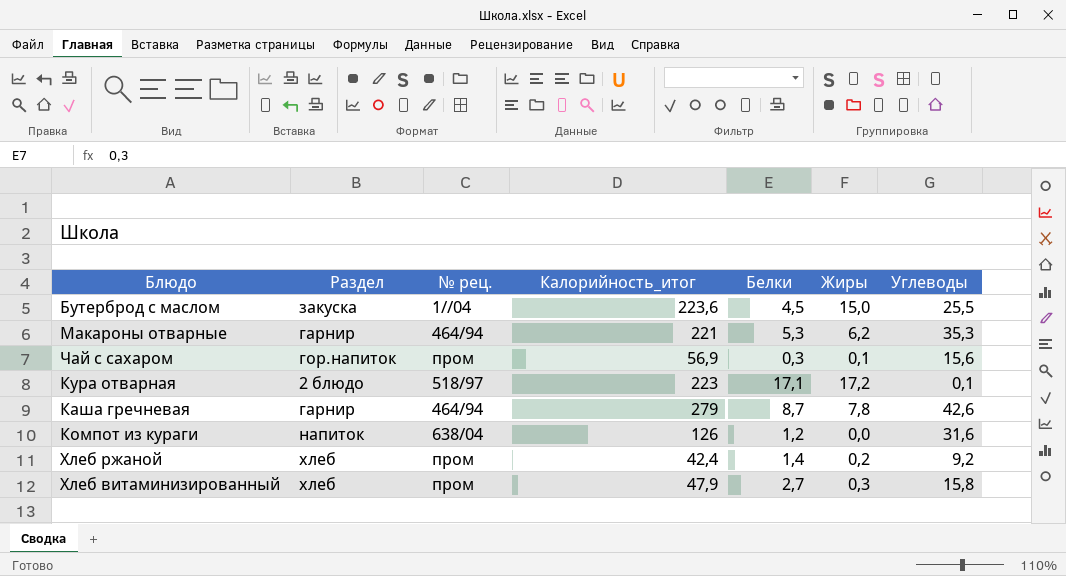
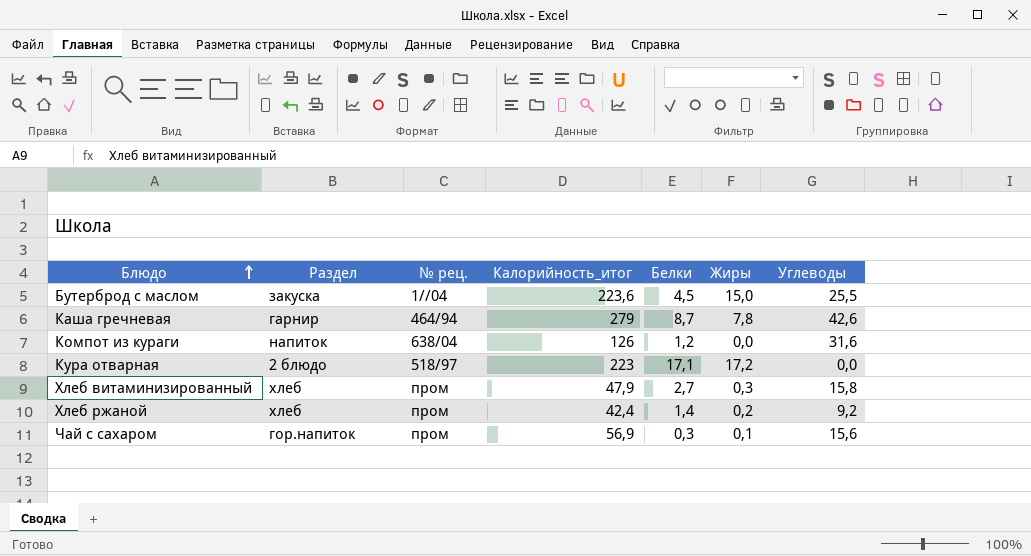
row order: none -> Блюдо ascending
row Макароны отварные: гарнир | 464/94 | 221 | 5,3 | 6,2 | 35,3 -> none
Кура отварная | Углеводы: 0,1 -> 0,0

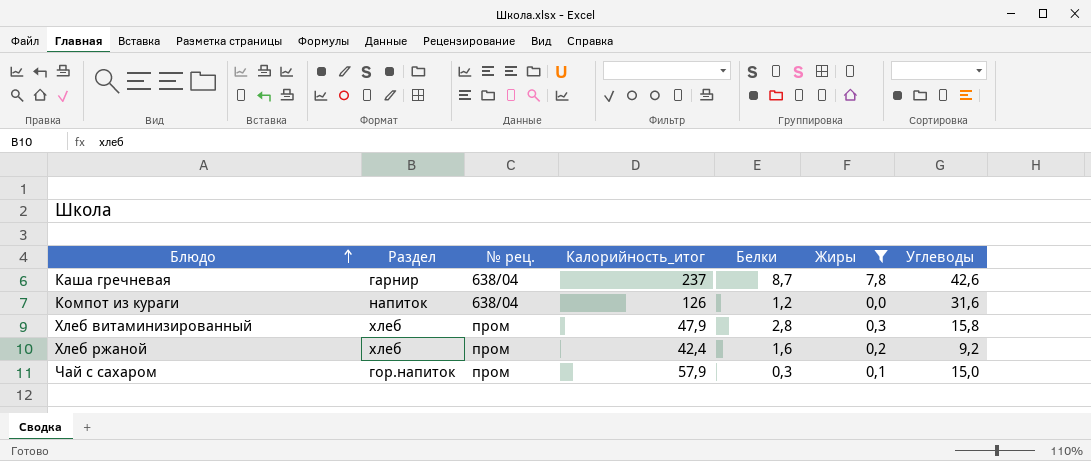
filter: none -> Жиры <= 7,8
Каша гречневая | № рец.: 464/94 -> 638/04
Каша гречневая | Калорийность_итог: 279 -> 237
Хлеб витаминизированный | Белки: 2,7 -> 2,8
Хлеб ржаной | Белки: 1,4 -> 1,6
Чай с сахаром | Калорийность_итог: 56,9 -> 57,9
Чай с сахаром | Углеводы: 15,6 -> 15,0

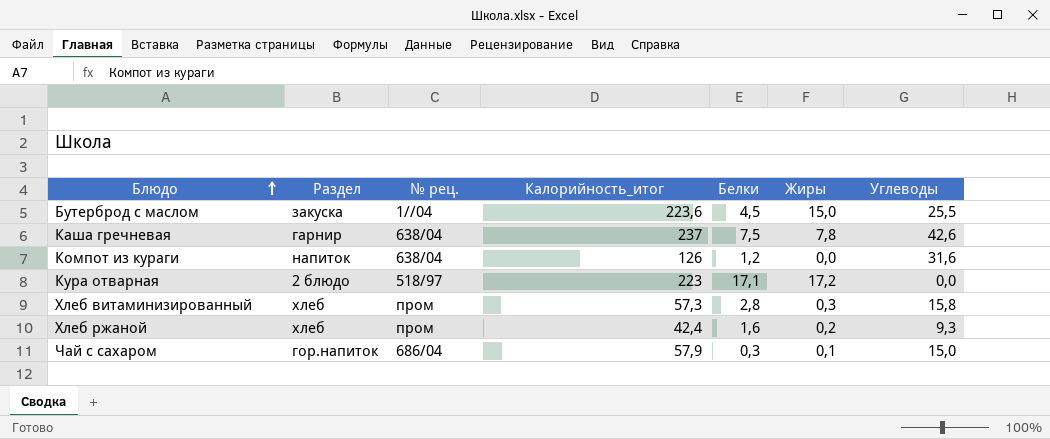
filter: Жиры <= 7,8 -> none
Каша гречневая | Белки: 8,7 -> 7,5
Хлеб витаминизированный | Калорийность_итог: 47,9 -> 57,3
Хлеб ржаной | Углеводы: 9,2 -> 9,3
Чай с сахаром | № рец.: пром -> 686/04

